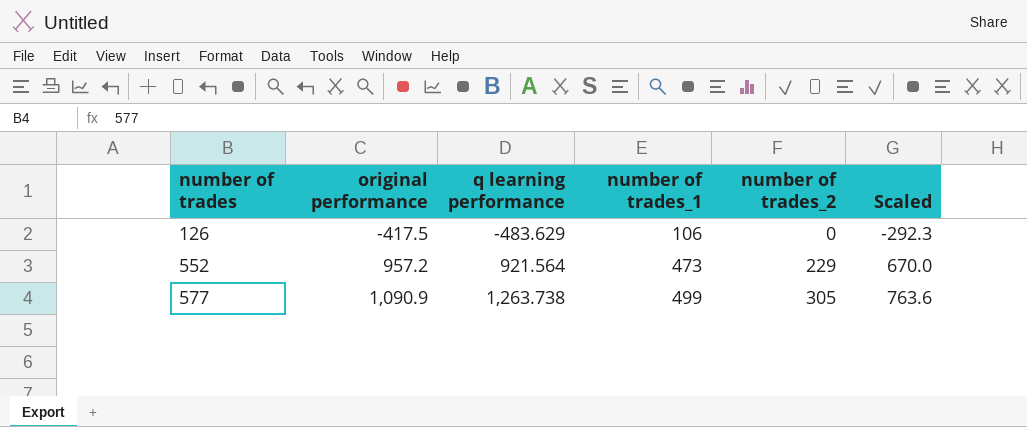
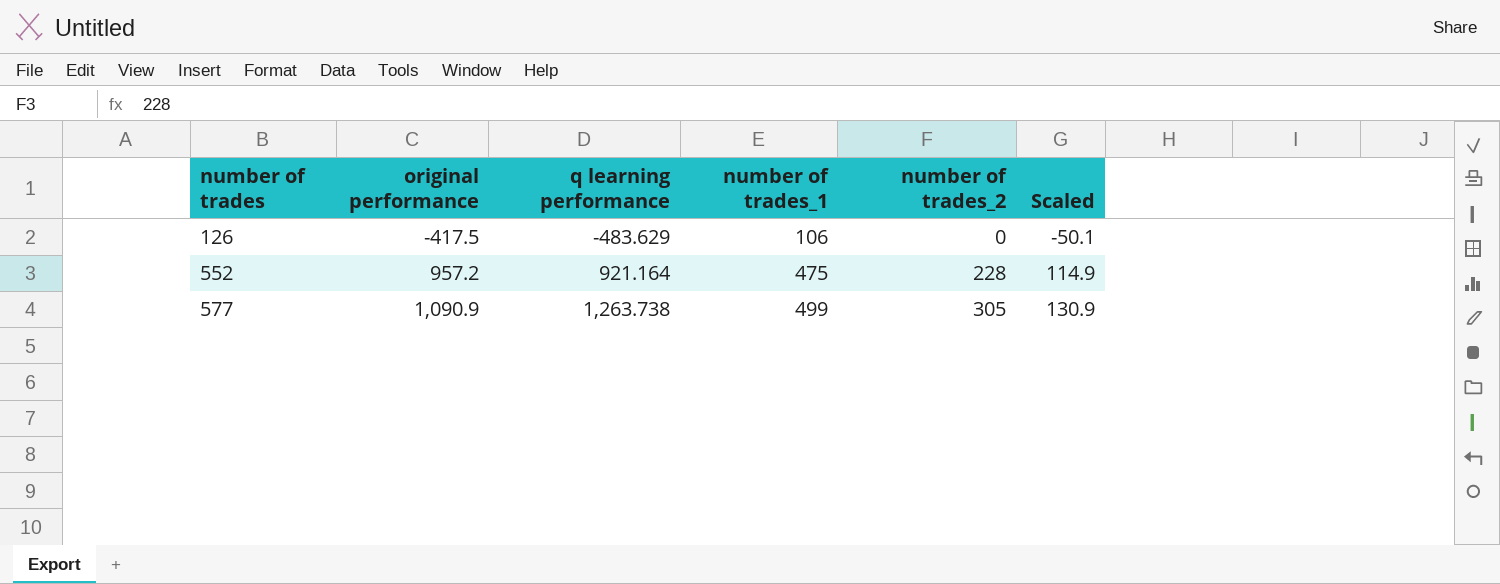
column Scaled | formula: [original performance] * 0.7 -> [original performance] * 0.12
552 | q learning performance: 921.564 -> 921.164
552 | number of trades_1: 473 -> 475
552 | number of trades_2: 229 -> 228

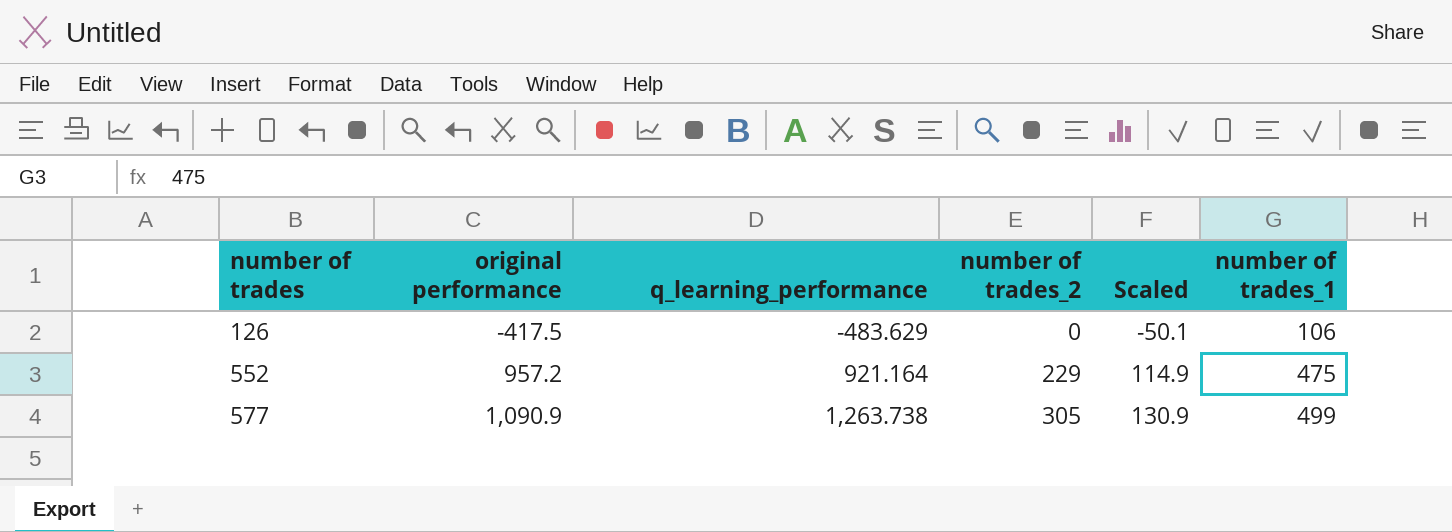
column name: q learning performance -> q_learning_performance
column number of trades_1 | position: 4 -> 6
552 | number of trades_2: 228 -> 229

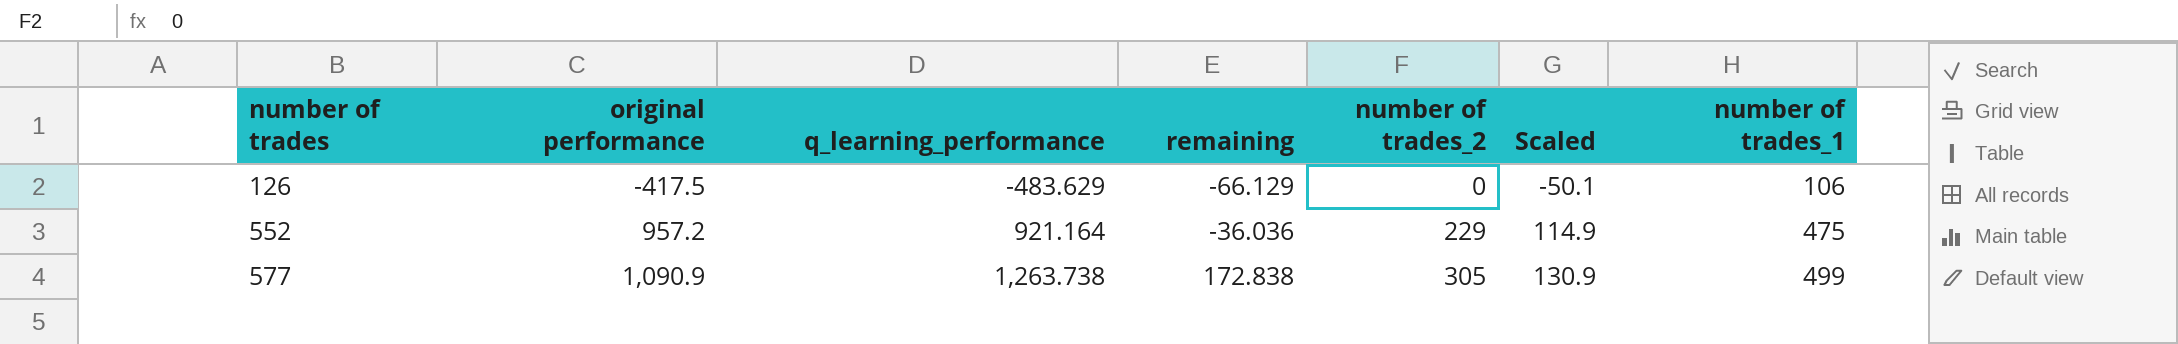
column remaining | formula: none -> [q_learning_performance] - [original performance]

